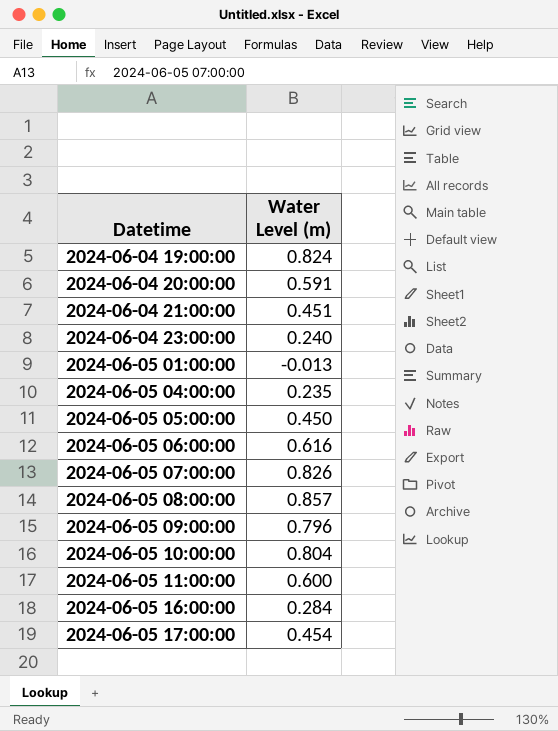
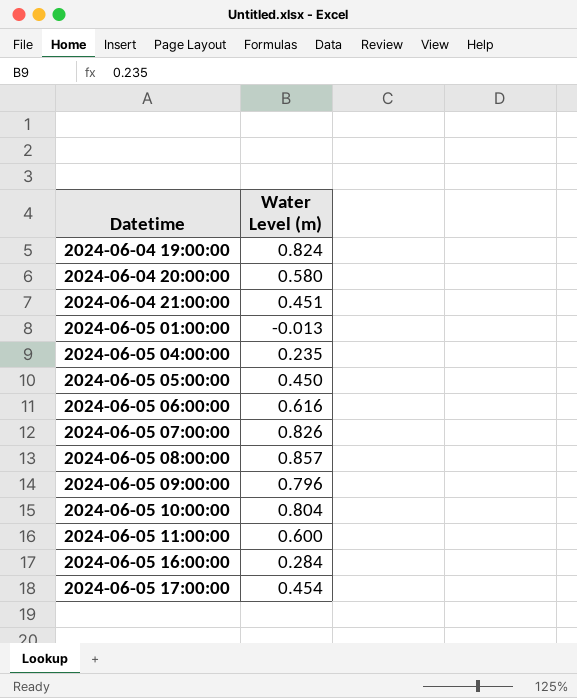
row 2024-06-04 23:00:00: 0.240 -> none
2024-06-04 20:00:00 | Water Level (m): 0.591 -> 0.580

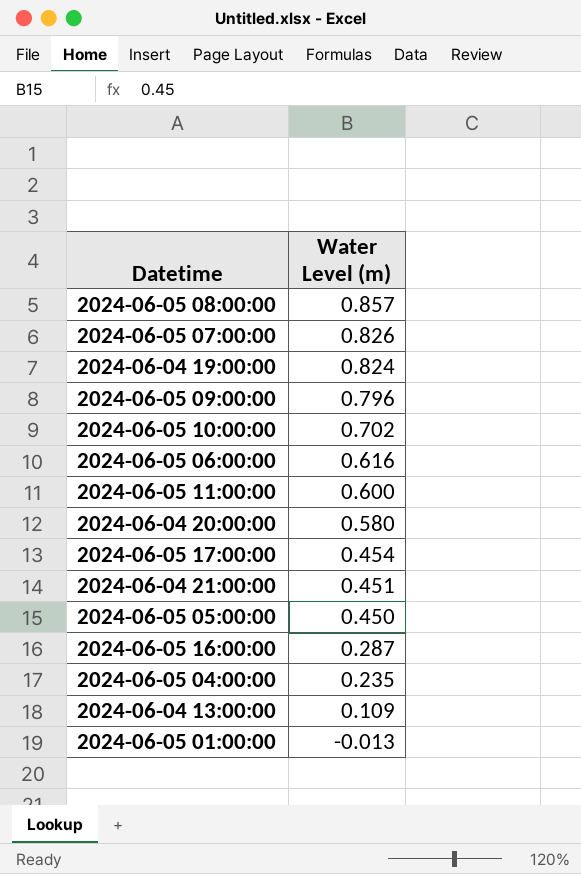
row order: Datetime ascending -> Water Level (m) descending
2024-06-05 10:00:00 | Water Level (m): 0.804 -> 0.702
2024-06-05 16:00:00 | Water Level (m): 0.284 -> 0.287
row 2024-06-04 13:00:00: none -> 0.109

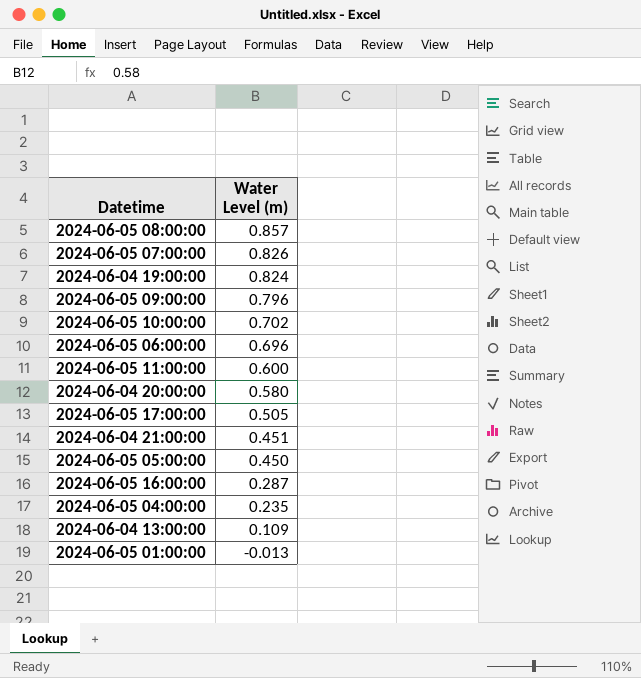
2024-06-05 06:00:00 | Water Level (m): 0.616 -> 0.696
2024-06-05 17:00:00 | Water Level (m): 0.454 -> 0.505

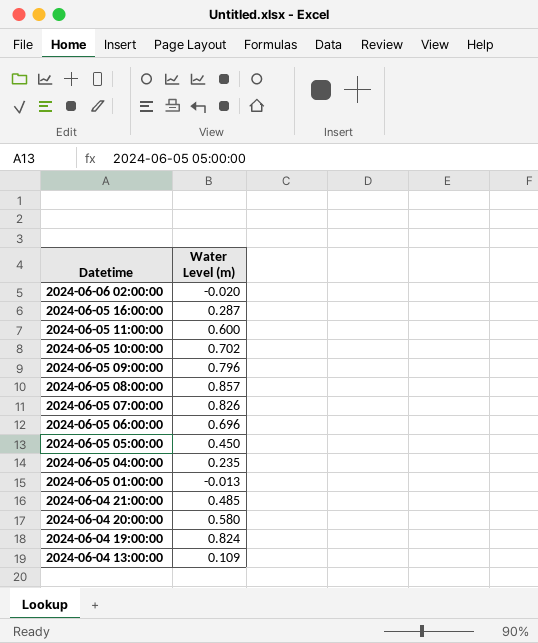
row order: Water Level (m) descending -> Datetime descending
row 2024-06-05 17:00:00: 0.505 -> none
row 2024-06-06 02:00:00: none -> -0.020
2024-06-04 21:00:00 | Water Level (m): 0.451 -> 0.485

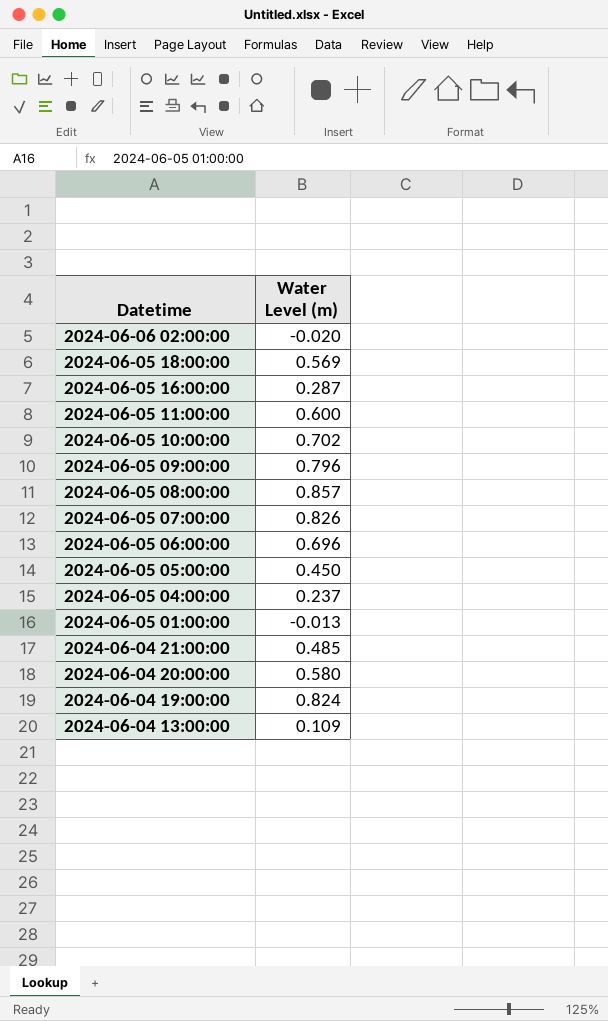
row 2024-06-05 18:00:00: none -> 0.569
2024-06-05 04:00:00 | Water Level (m): 0.235 -> 0.237

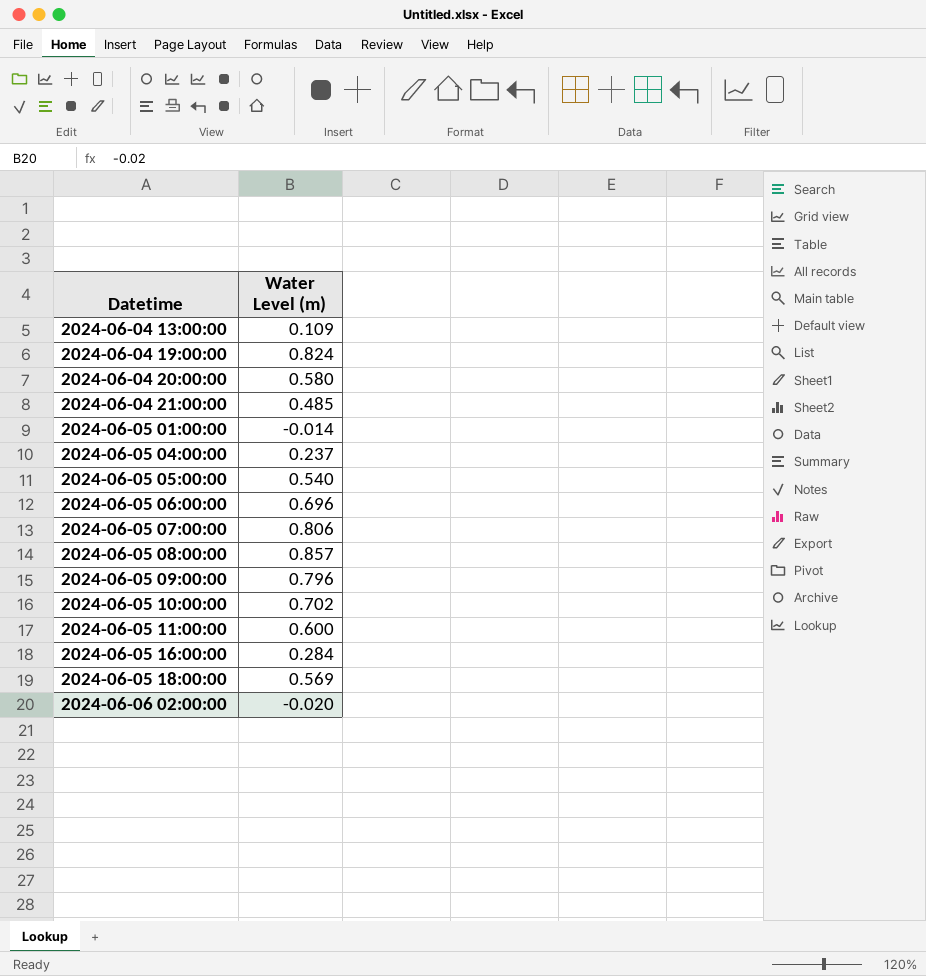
row order: Datetime descending -> Datetime ascending
2024-06-05 01:00:00 | Water Level (m): -0.013 -> -0.014
2024-06-05 05:00:00 | Water Level (m): 0.450 -> 0.540
2024-06-05 07:00:00 | Water Level (m): 0.826 -> 0.806
2024-06-05 16:00:00 | Water Level (m): 0.287 -> 0.284

